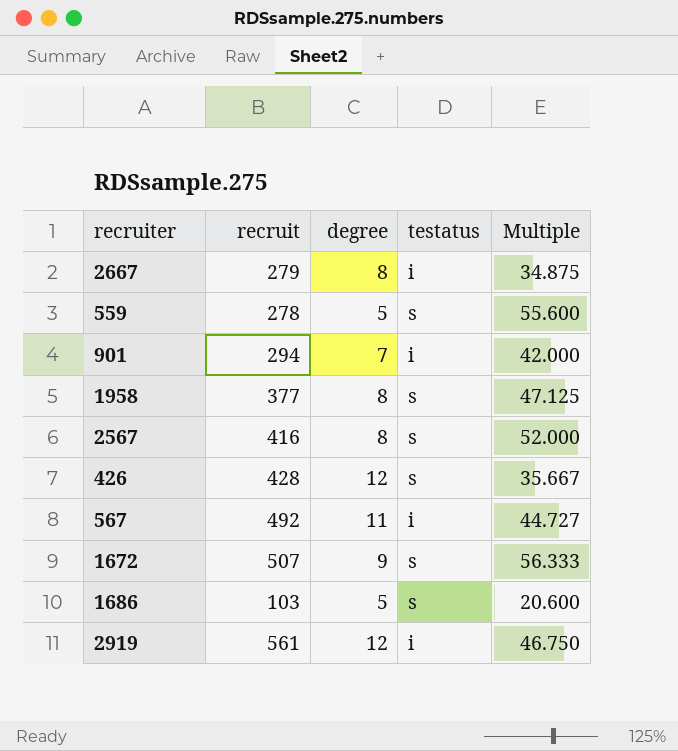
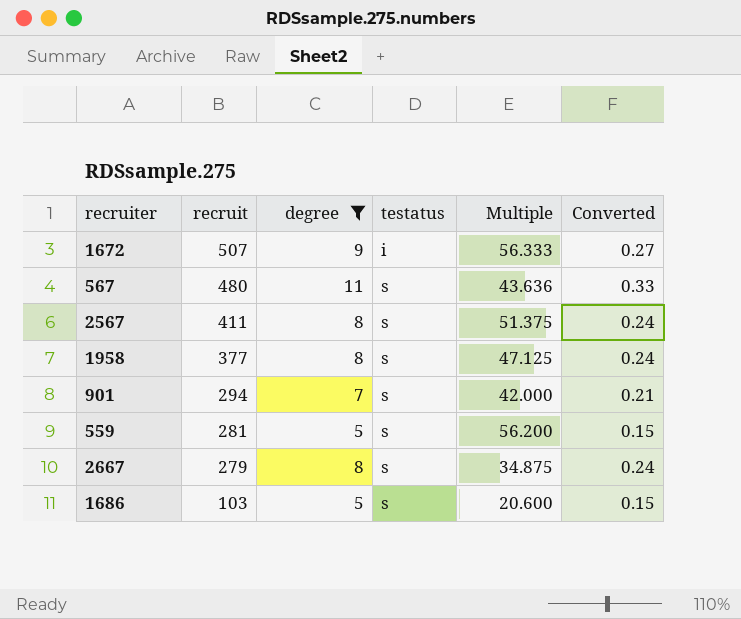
filter: none -> degree != 12
row order: none -> recruit descending
column Converted | formula: none -> [degree] * 0.03
1672 | testatus: s -> i
567 | recruit: 492 -> 480
567 | testatus: i -> s
567 | Multiple: 44.727 -> 43.636
2567 | recruit: 416 -> 411
2567 | Multiple: 52.000 -> 51.375
901 | testatus: i -> s
559 | recruit: 278 -> 281
559 | Multiple: 55.600 -> 56.200
2667 | testatus: i -> s

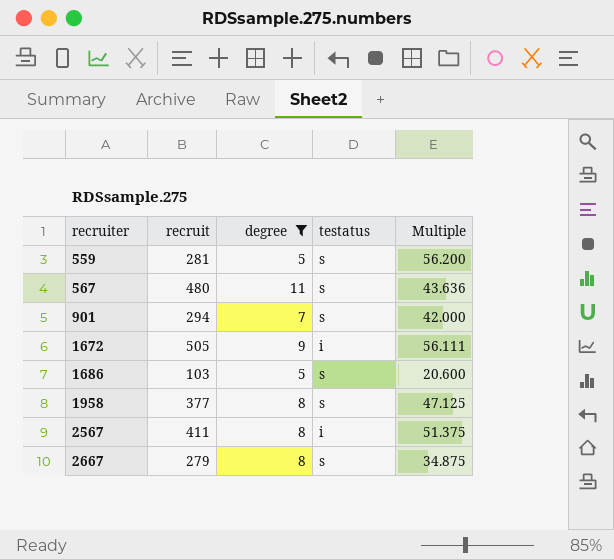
row order: recruit descending -> recruiter ascending
column Converted | formula: [degree] * 0.03 -> none
1672 | recruit: 507 -> 505
1672 | Multiple: 56.333 -> 56.111
2567 | testatus: s -> i

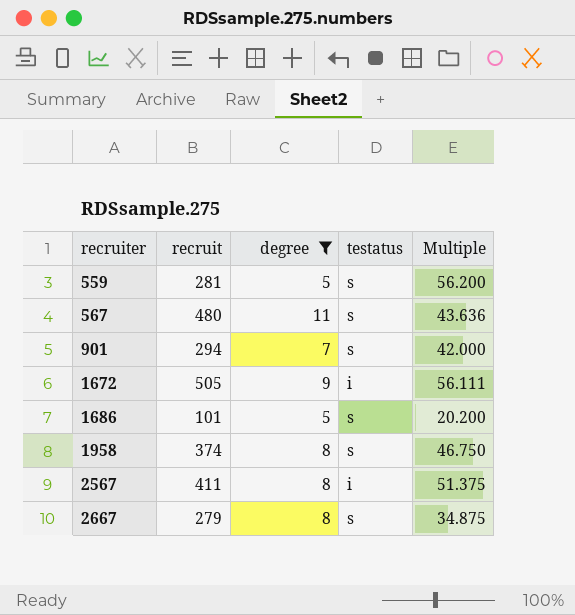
1686 | recruit: 103 -> 101
1686 | Multiple: 20.600 -> 20.200
1958 | recruit: 377 -> 374
1958 | Multiple: 47.125 -> 46.750

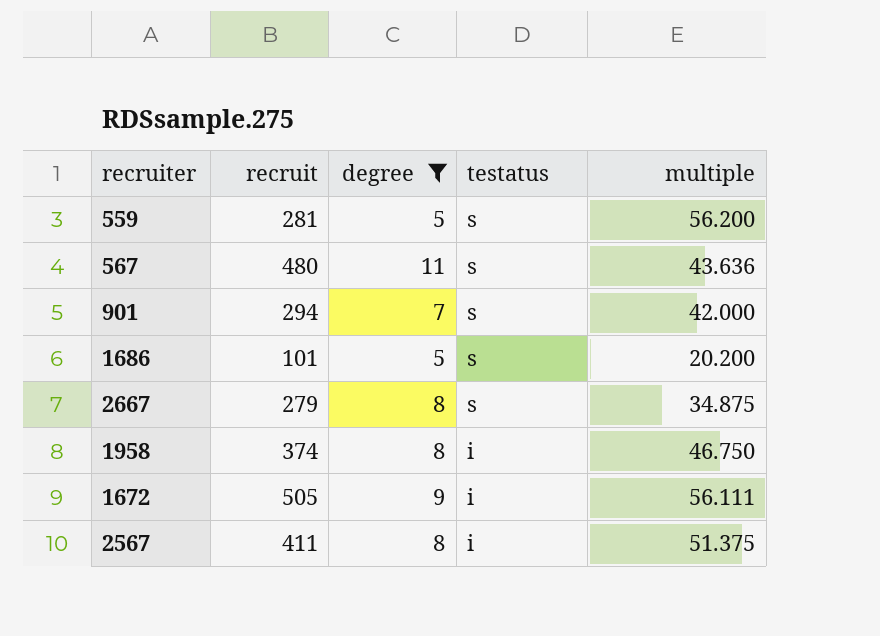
row order: recruiter ascending -> testatus descending
column name: Multiple -> multiple
1958 | testatus: s -> i

